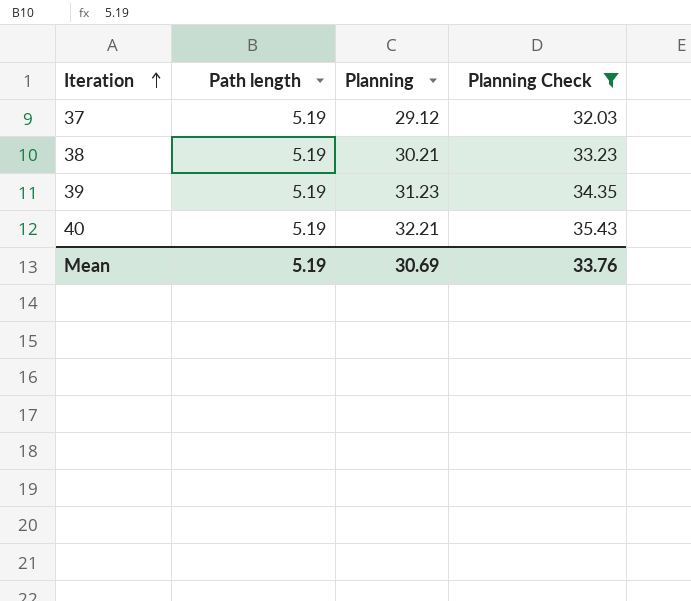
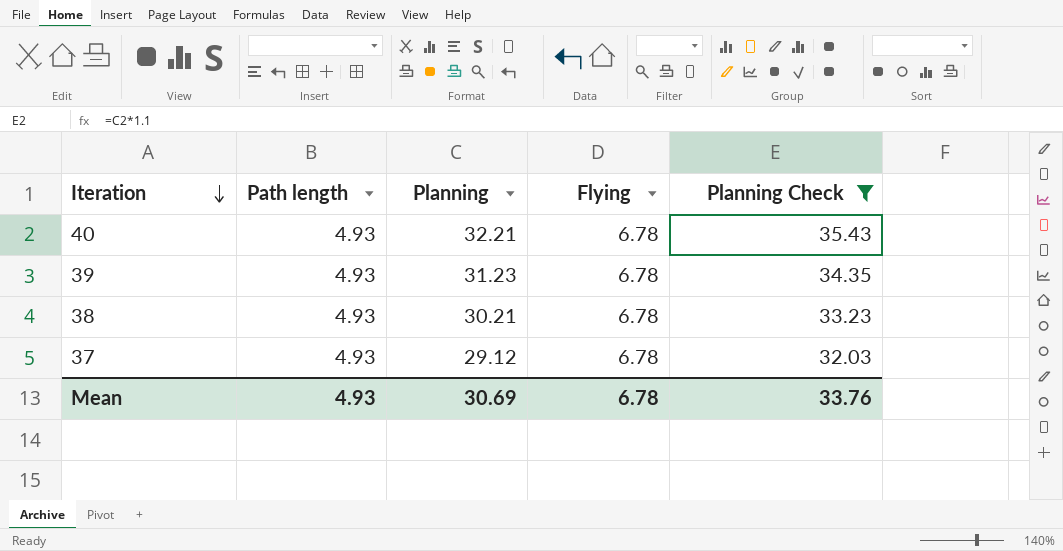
row order: Iteration ascending -> Iteration descending
column Flying | position: none -> 4
40 | Path length: 5.19 -> 4.93
39 | Path length: 5.19 -> 4.93
38 | Path length: 5.19 -> 4.93
37 | Path length: 5.19 -> 4.93
Mean | Path length: 5.19 -> 4.93

